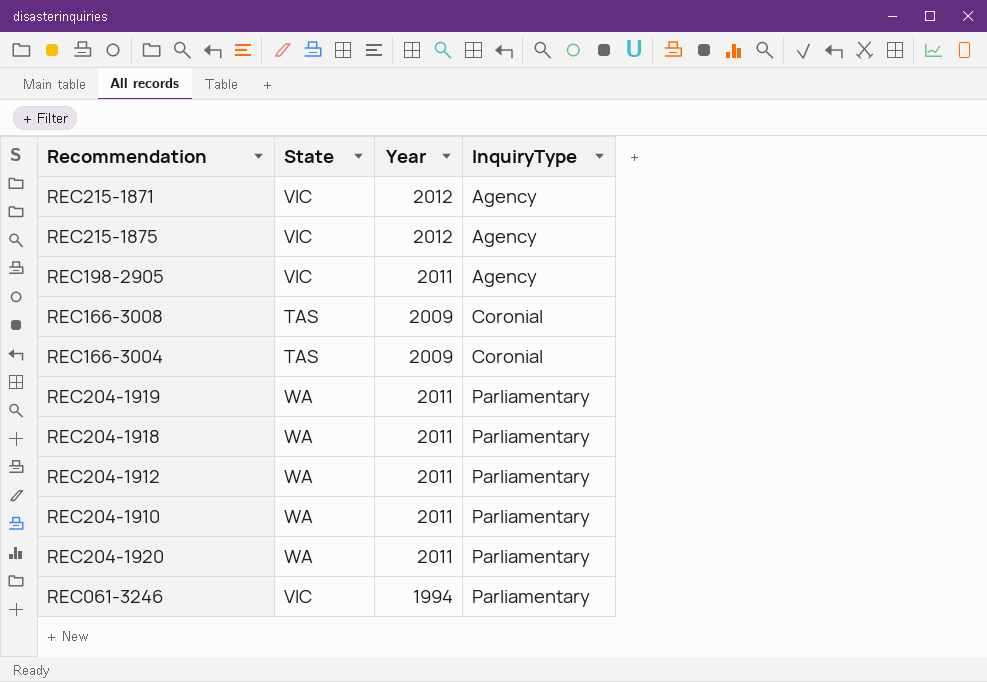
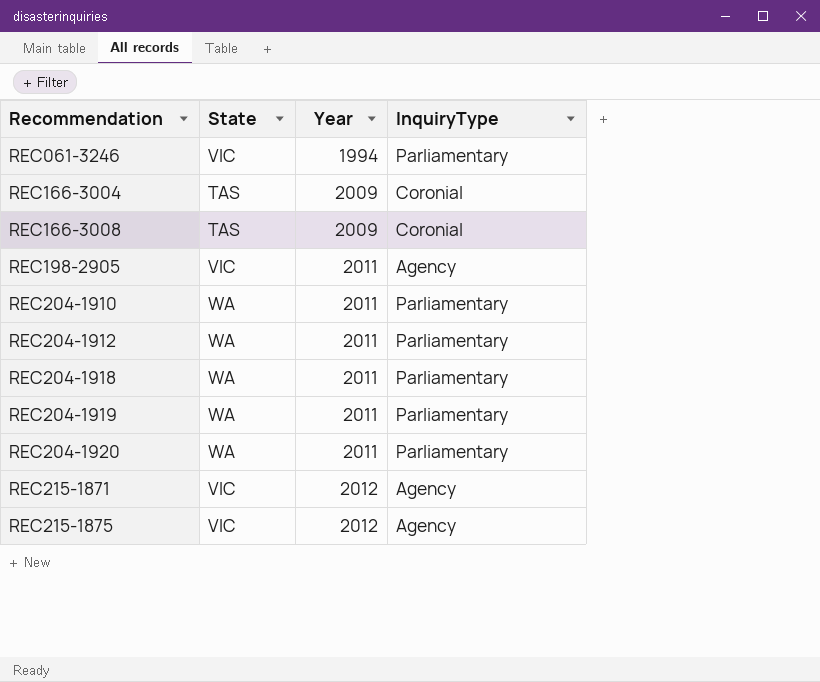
row order: InquiryType ascending -> Recommendation ascending

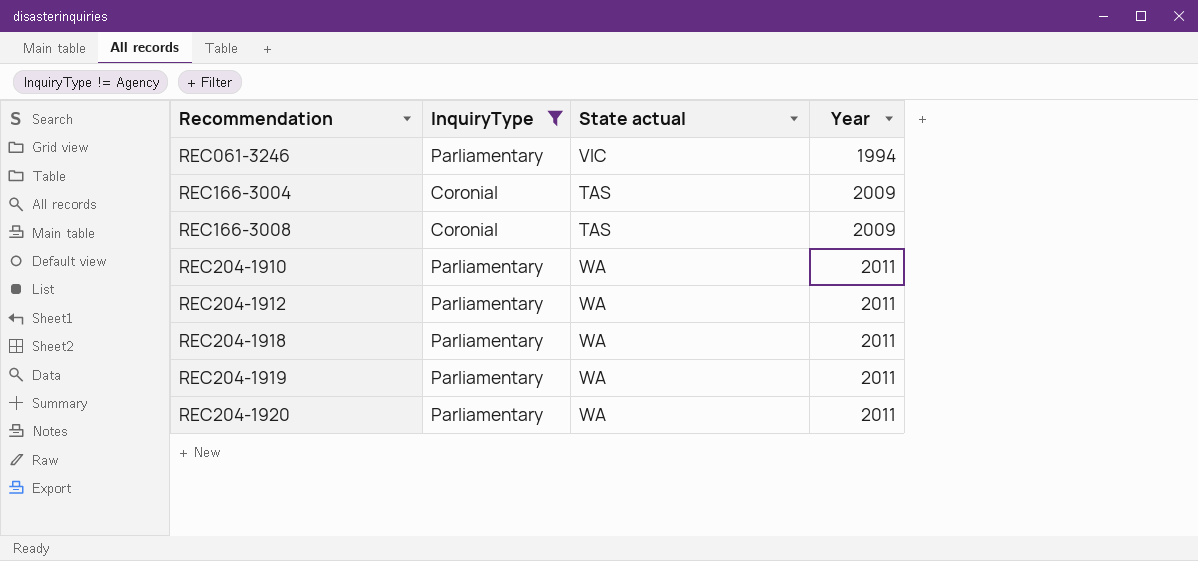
filter: none -> InquiryType != Agency
column InquiryType | position: 4 -> 2
column name: State -> State actual

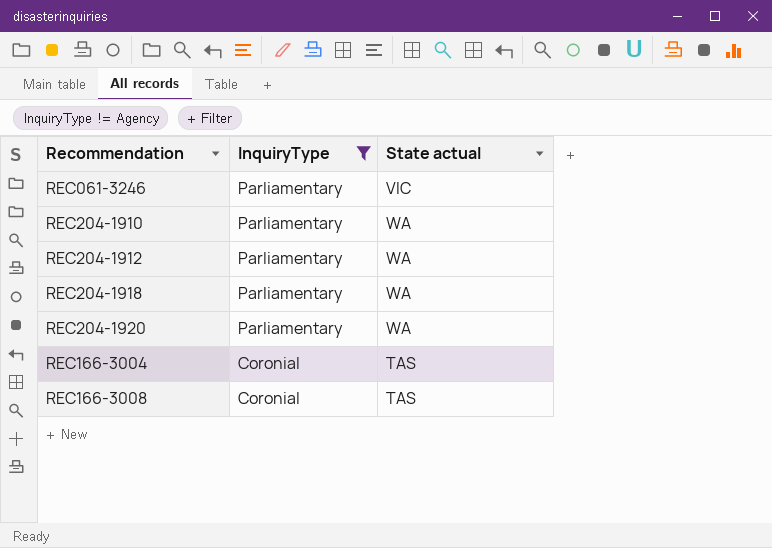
row order: Recommendation ascending -> InquiryType descending
column Year | position: 4 -> none
row REC204-1919: Parliamentary | WA | 2011 -> none

